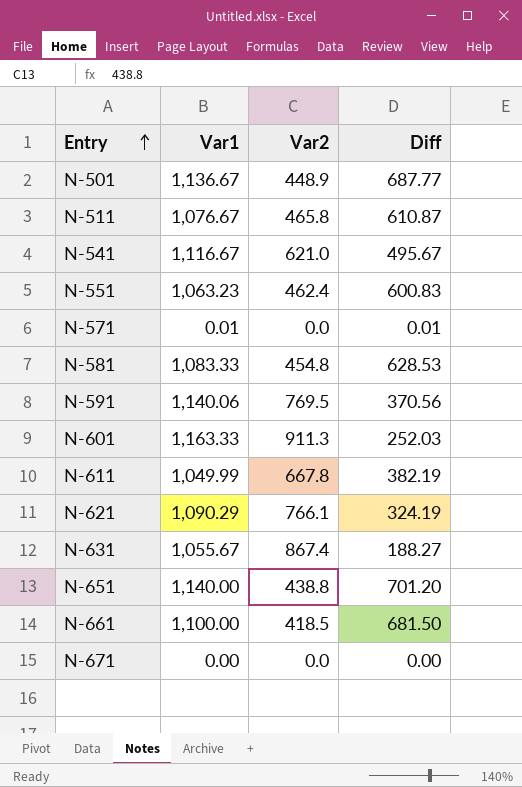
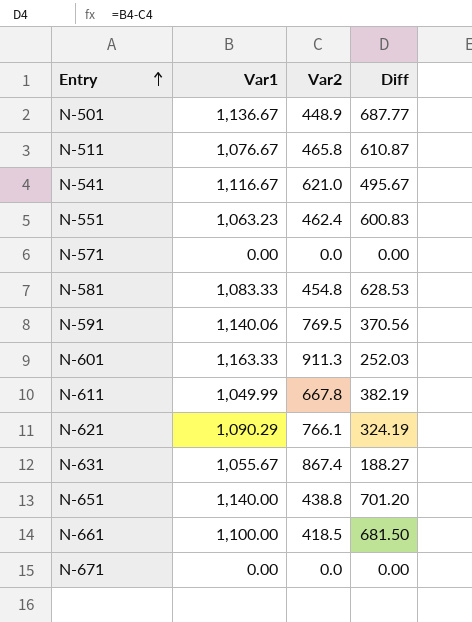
N-571 | Var1: 0.01 -> 0.00
N-571 | Diff: 0.01 -> 0.00

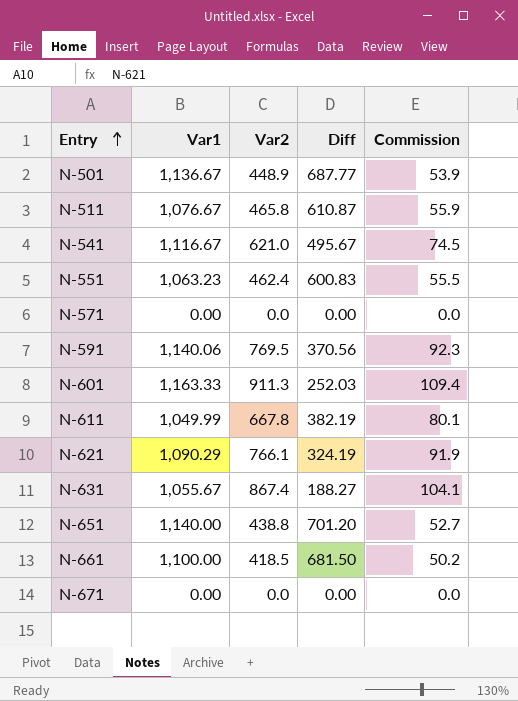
column Commission | formula: none -> [Var2] * 0.12
row N-581: 1,083.33 | 454.8 | 628.53 -> none

